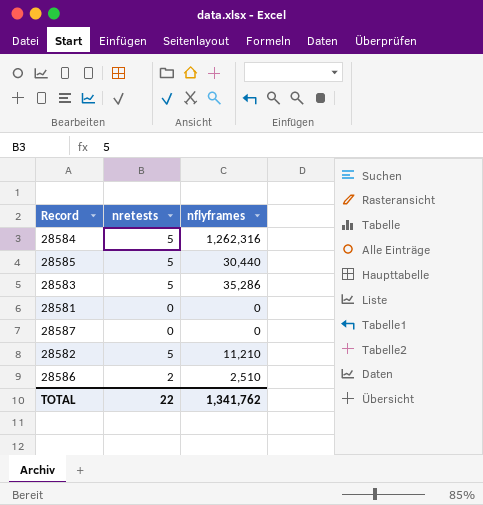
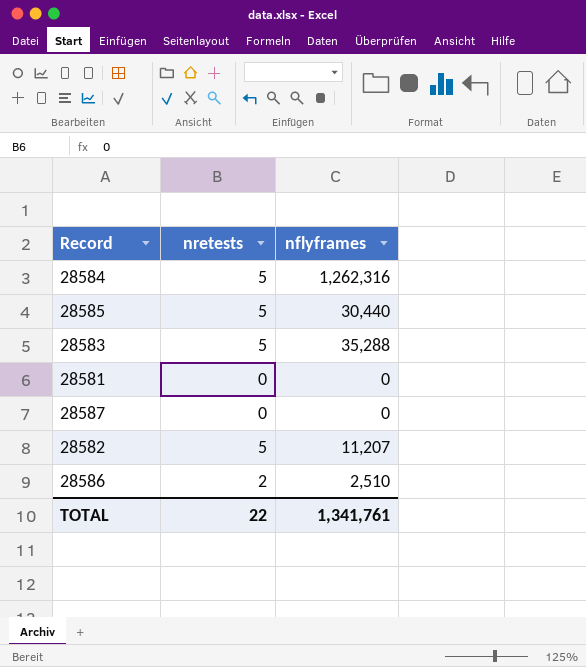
28583 | nflyframes: 35,286 -> 35,288
28582 | nflyframes: 11,210 -> 11,207
TOTAL | nflyframes: 1,341,762 -> 1,341,761

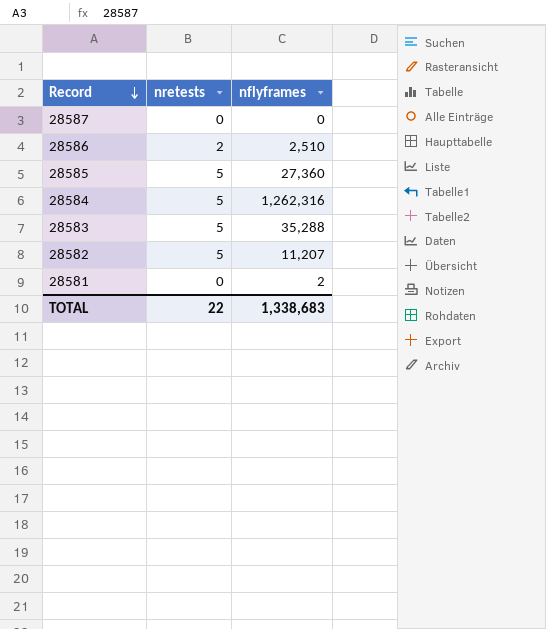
row order: none -> Record descending
28585 | nflyframes: 30,440 -> 27,360
28581 | nflyframes: 0 -> 2
TOTAL | nflyframes: 1,341,761 -> 1,338,683

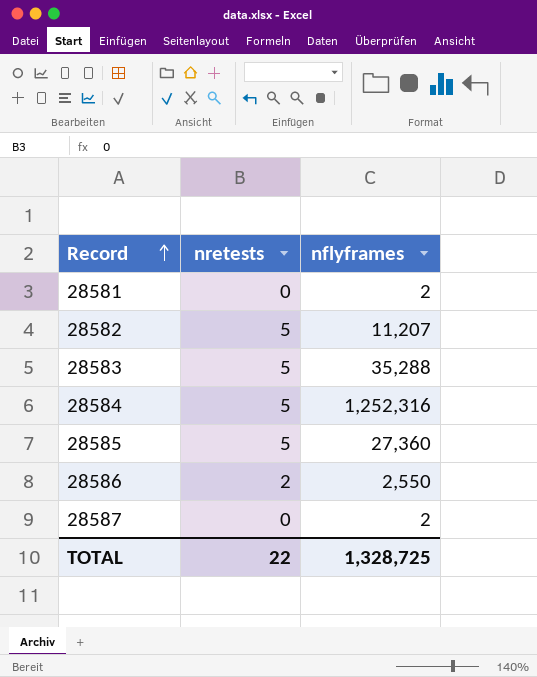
row order: Record descending -> Record ascending
28584 | nflyframes: 1,262,316 -> 1,252,316
28586 | nflyframes: 2,510 -> 2,550
28587 | nflyframes: 0 -> 2
TOTAL | nflyframes: 1,338,683 -> 1,328,725

